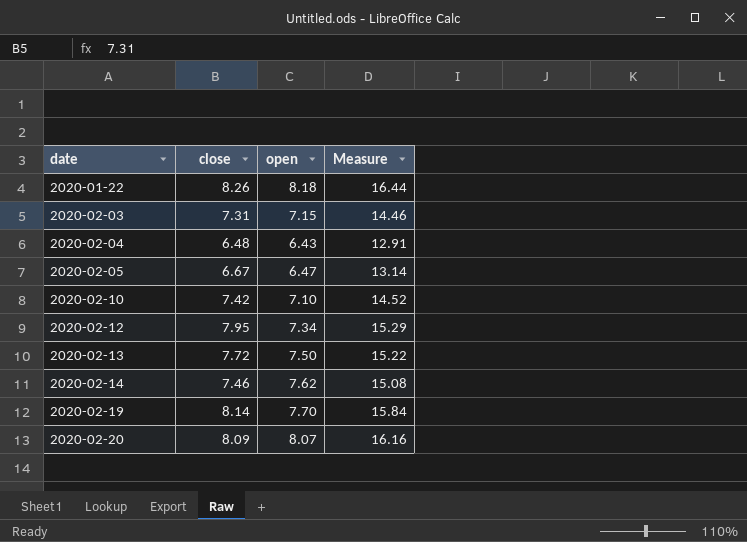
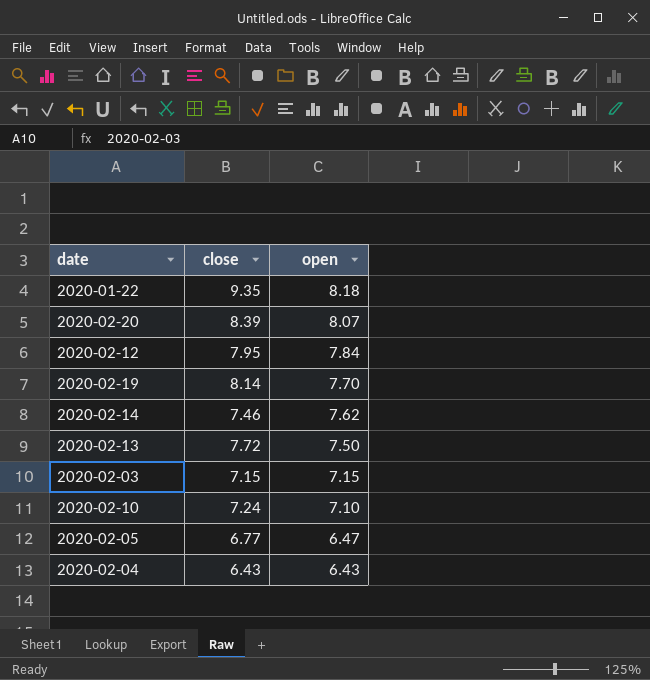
row order: date ascending -> open descending
column Measure | formula: [close] + [open] -> none
2020-01-22 | close: 8.26 -> 9.35
2020-02-20 | close: 8.09 -> 8.39
2020-02-12 | open: 7.34 -> 7.84
2020-02-03 | close: 7.31 -> 7.15
2020-02-10 | close: 7.42 -> 7.24
2020-02-05 | close: 6.67 -> 6.77
2020-02-04 | close: 6.48 -> 6.43

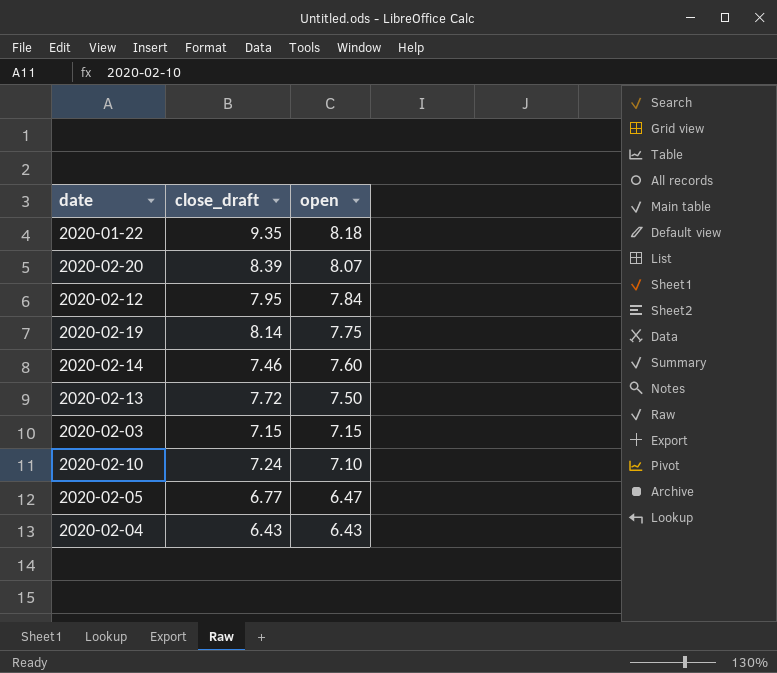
column name: close -> close_draft
2020-02-19 | open: 7.70 -> 7.75
2020-02-14 | open: 7.62 -> 7.60

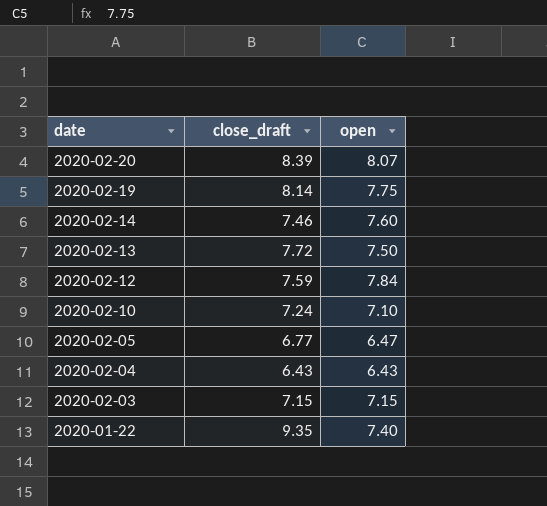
row order: open descending -> date descending
2020-02-12 | close_draft: 7.95 -> 7.59
2020-01-22 | open: 8.18 -> 7.40

